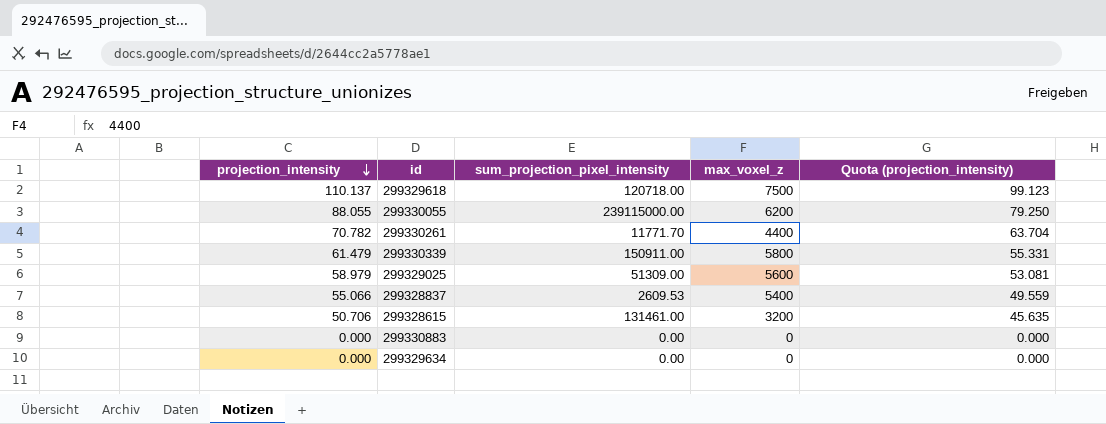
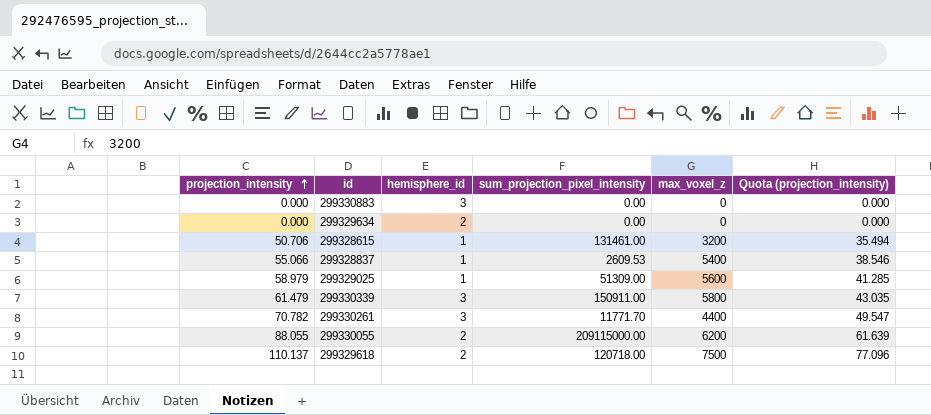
row order: projection_intensity descending -> projection_intensity ascending
column hemisphere_id | position: none -> 3
column Quota (projection_intensity) | formula: [projection_intensity] * 0.9 -> [projection_intensity] * 0.7
299330055 | sum_projection_pixel_intensity: 239115000.00 -> 209115000.00

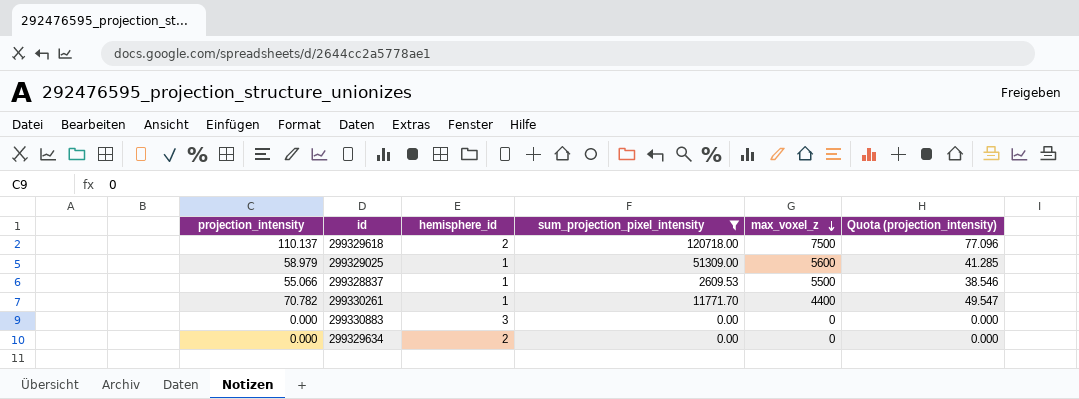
filter: none -> sum_projection_pixel_intensity <= 120718.00
row order: projection_intensity ascending -> max_voxel_z descending
299328837 | max_voxel_z: 5400 -> 5500
299330261 | hemisphere_id: 3 -> 1

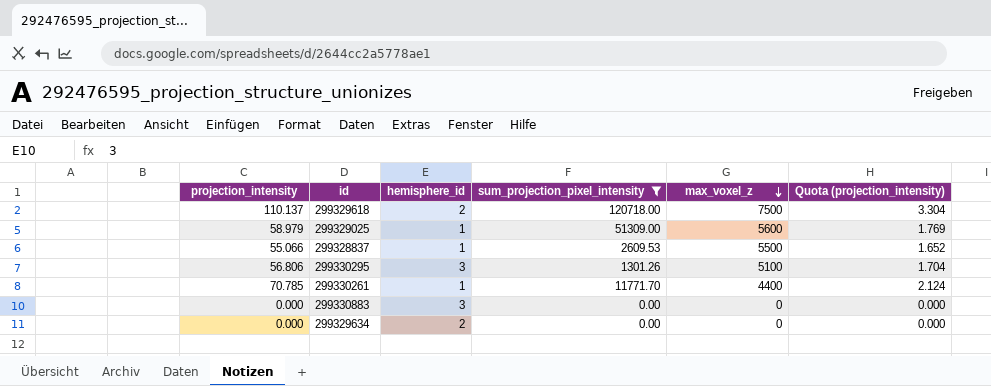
column Quota (projection_intensity) | formula: [projection_intensity] * 0.7 -> [projection_intensity] * 0.03
row 299330295: none -> 56.806 | 3 | 1301.26 | 5100 | 1.704
299330261 | projection_intensity: 70.782 -> 70.785

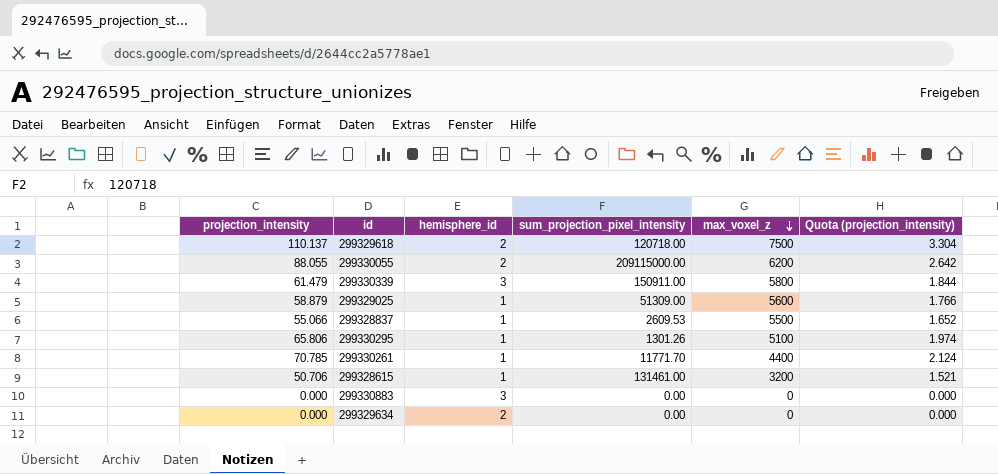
filter: sum_projection_pixel_intensity <= 120718.00 -> none
299329025 | projection_intensity: 58.979 -> 58.879
299329025 | Quota (projection_intensity): 1.769 -> 1.766
299330295 | projection_intensity: 56.806 -> 65.806
299330295 | hemisphere_id: 3 -> 1
299330295 | Quota (projection_intensity): 1.704 -> 1.974

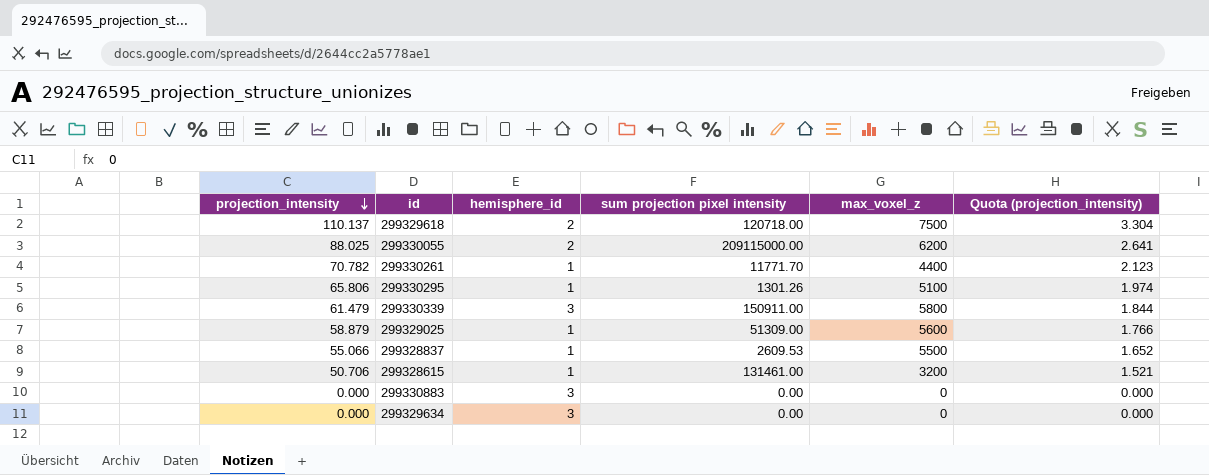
row order: max_voxel_z descending -> projection_intensity descending
column name: sum_projection_pixel_intensity -> sum projection pixel intensity
299330055 | projection_intensity: 88.055 -> 88.025
299330055 | Quota (projection_intensity): 2.642 -> 2.641
299330261 | projection_intensity: 70.785 -> 70.782
299330261 | Quota (projection_intensity): 2.124 -> 2.123
299329634 | hemisphere_id: 2 -> 3

